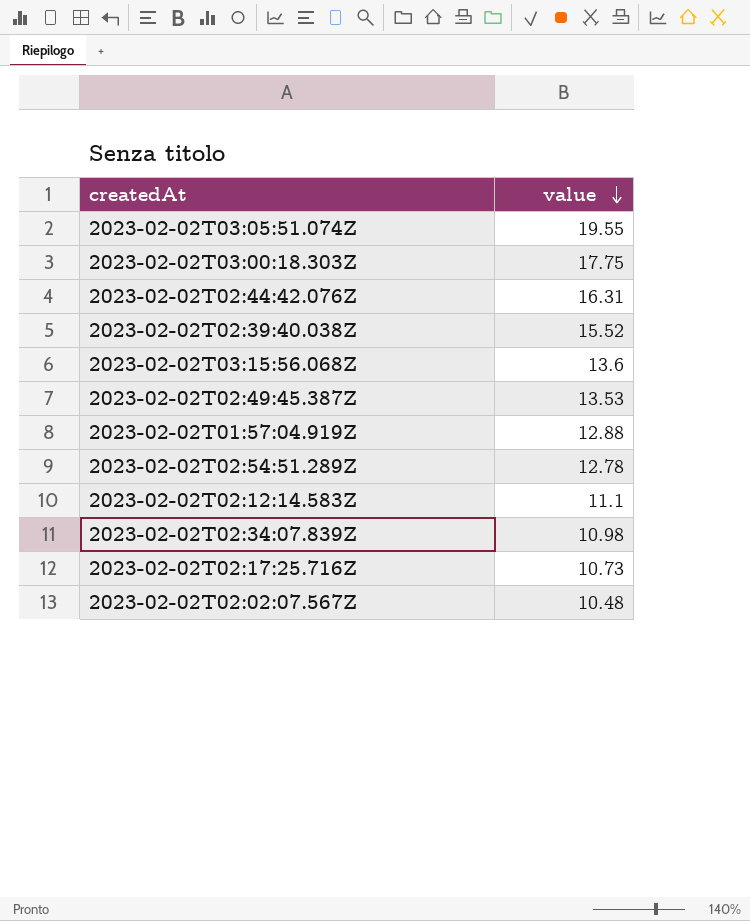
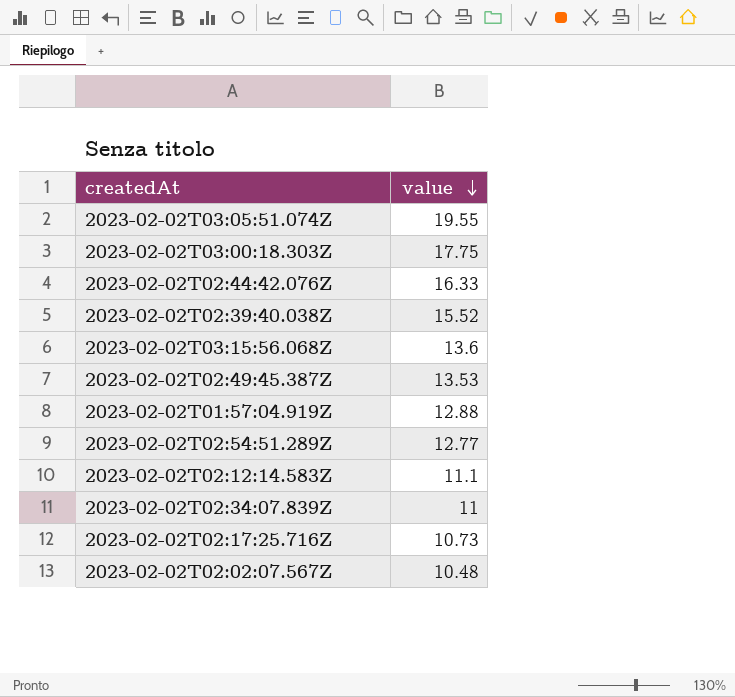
2023-02-02T02:44:42.076Z | value: 16.31 -> 16.33
2023-02-02T02:54:51.289Z | value: 12.78 -> 12.77
2023-02-02T02:34:07.839Z | value: 10.98 -> 11

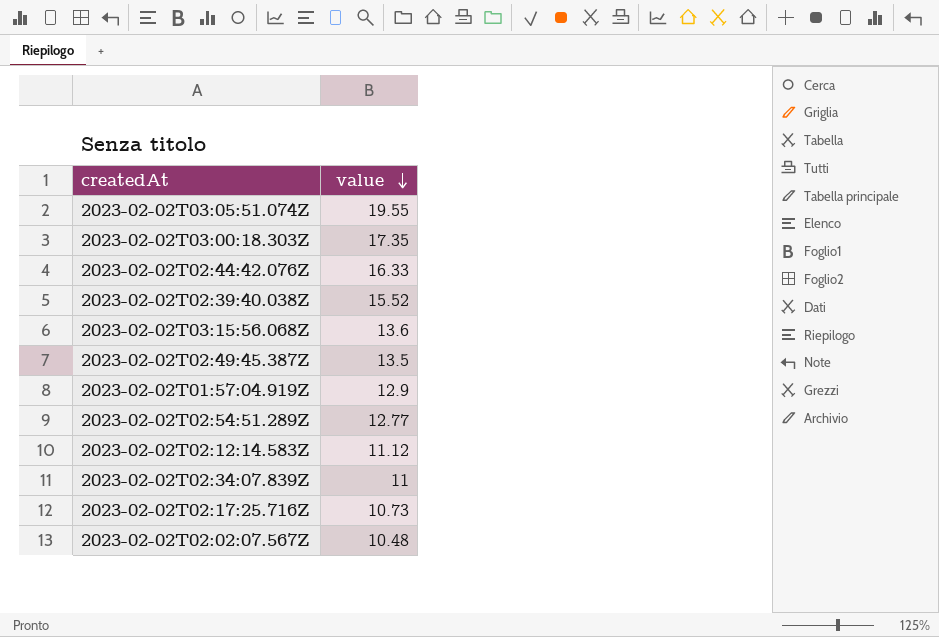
2023-02-02T03:00:18.303Z | value: 17.75 -> 17.35
2023-02-02T02:49:45.387Z | value: 13.53 -> 13.5
2023-02-02T01:57:04.919Z | value: 12.88 -> 12.9
2023-02-02T02:12:14.583Z | value: 11.1 -> 11.12

